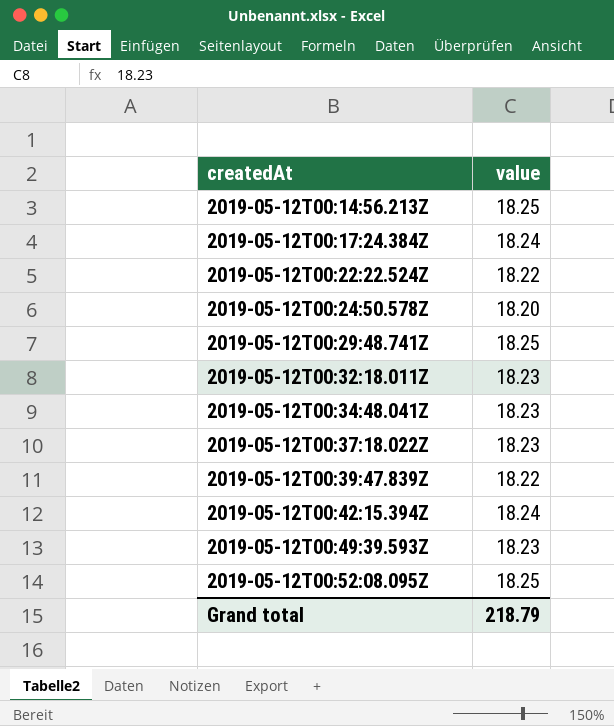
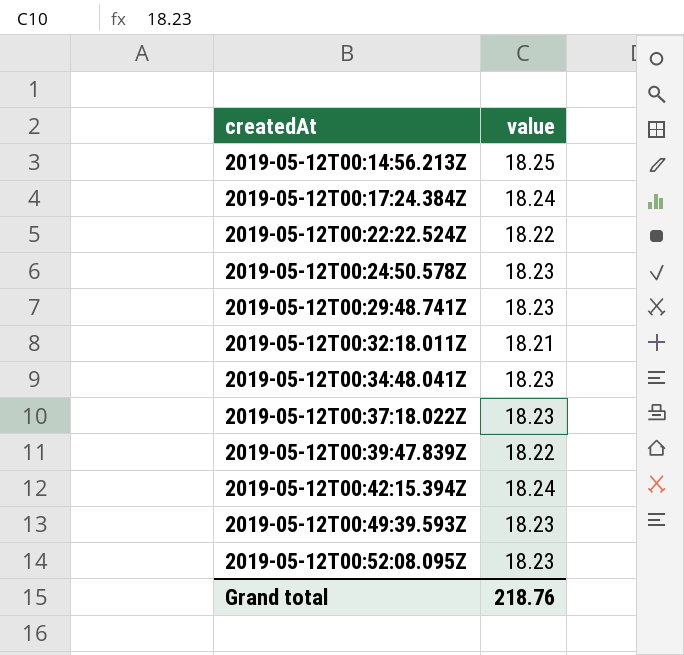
2019-05-12T00:24:50.578Z | value: 18.20 -> 18.23
2019-05-12T00:29:48.741Z | value: 18.25 -> 18.23
2019-05-12T00:32:18.011Z | value: 18.23 -> 18.21
2019-05-12T00:52:08.095Z | value: 18.25 -> 18.23
Grand total | value: 218.79 -> 218.76

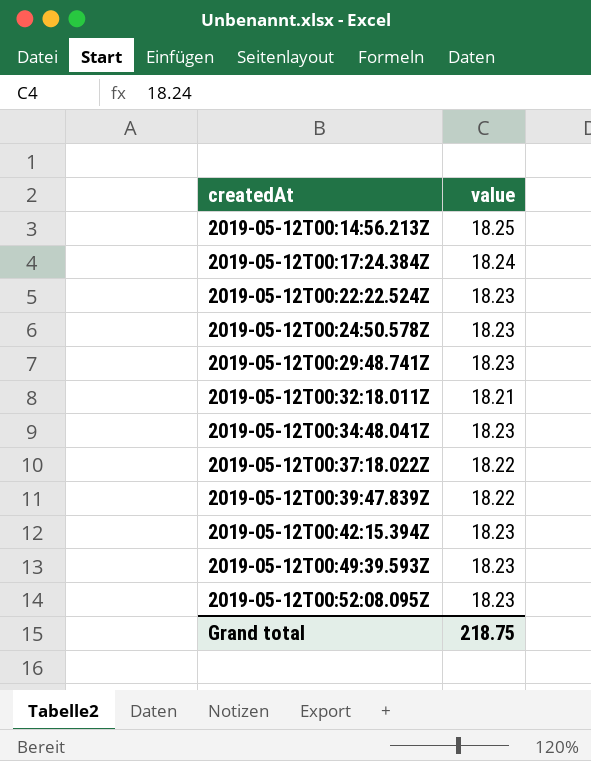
2019-05-12T00:22:22.524Z | value: 18.22 -> 18.23
2019-05-12T00:37:18.022Z | value: 18.23 -> 18.22
2019-05-12T00:42:15.394Z | value: 18.24 -> 18.23
Grand total | value: 218.76 -> 218.75

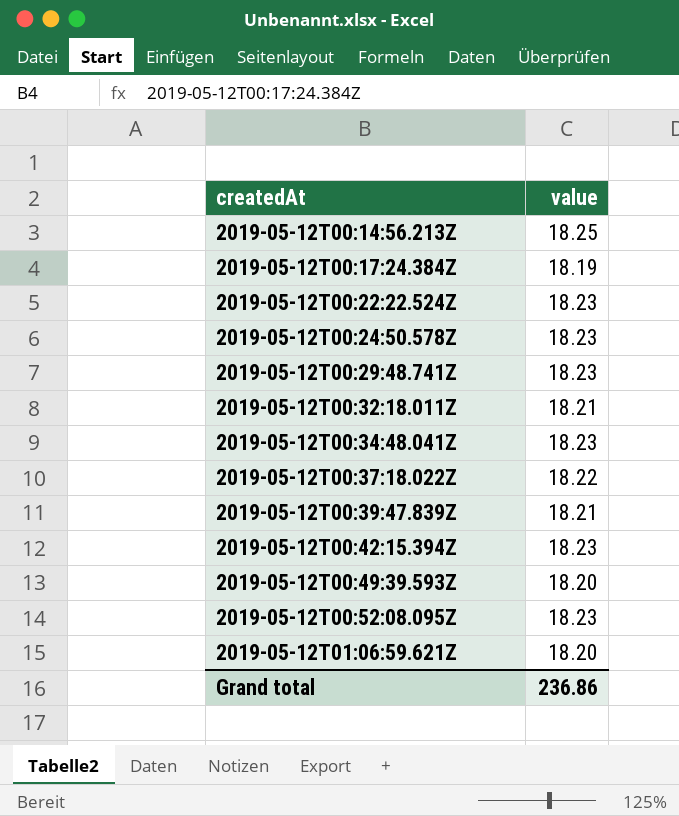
2019-05-12T00:17:24.384Z | value: 18.24 -> 18.19
2019-05-12T00:39:47.839Z | value: 18.22 -> 18.21
2019-05-12T00:49:39.593Z | value: 18.23 -> 18.20
row 2019-05-12T01:06:59.621Z: none -> 18.20
Grand total | value: 218.75 -> 236.86

